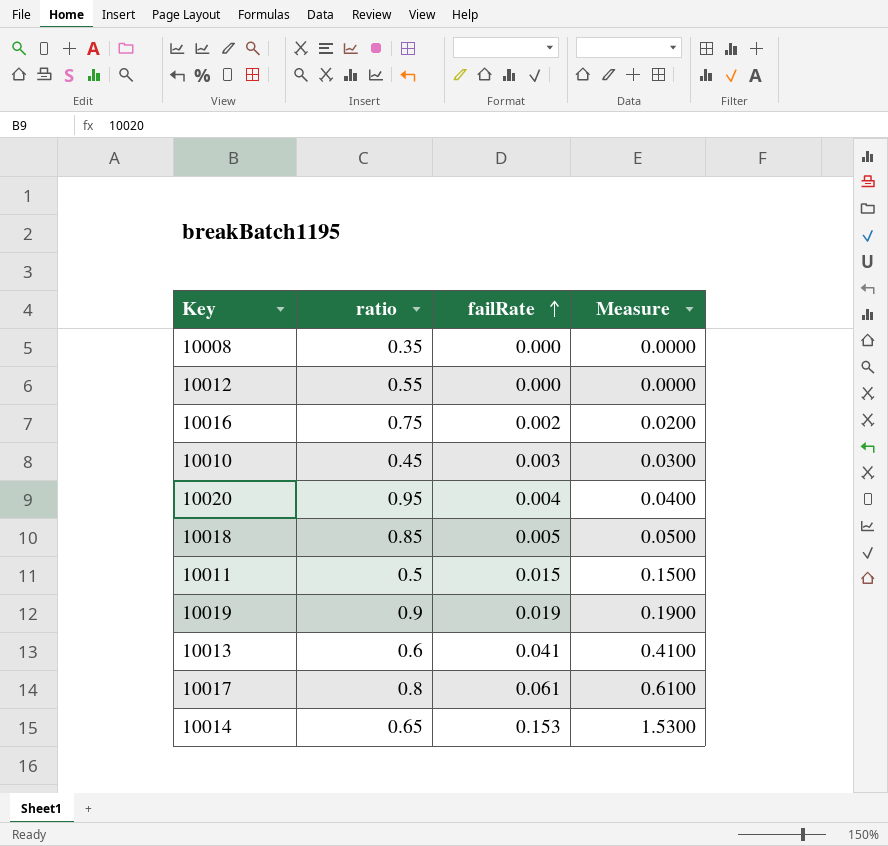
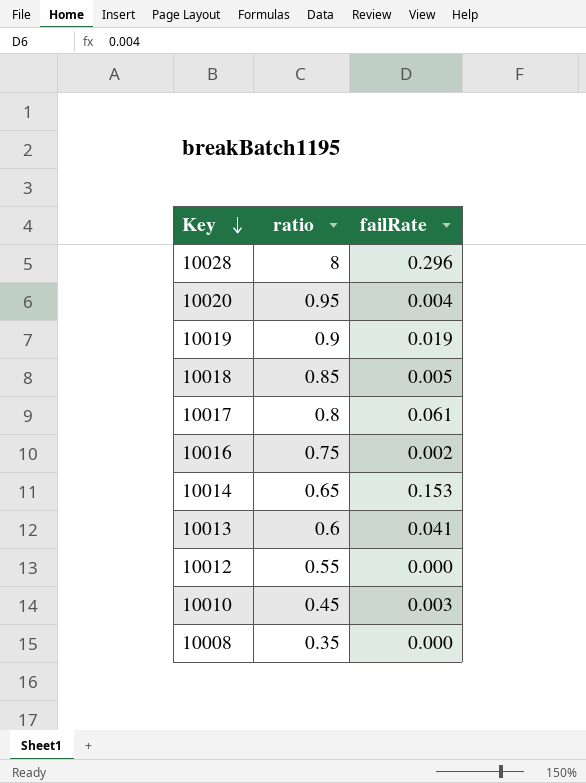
row order: failRate ascending -> Key descending
column Measure | formula: [failRate] * 10 -> none
row 10011: 0.5 | 0.015 | 0.1500 -> none
row 10028: none -> 8 | 0.296

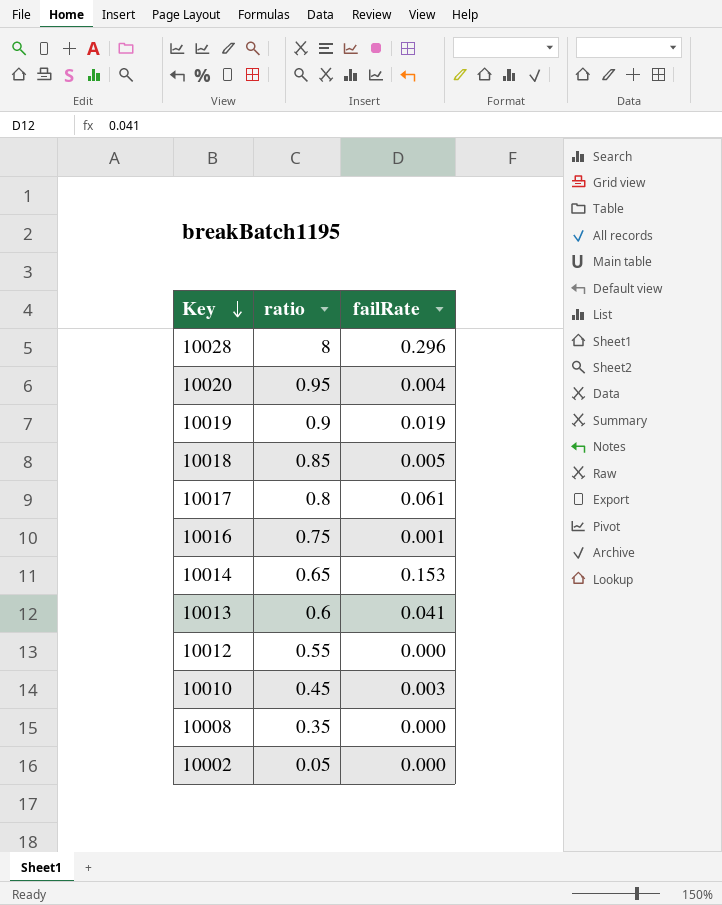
10016 | failRate: 0.002 -> 0.001
row 10002: none -> 0.05 | 0.000

